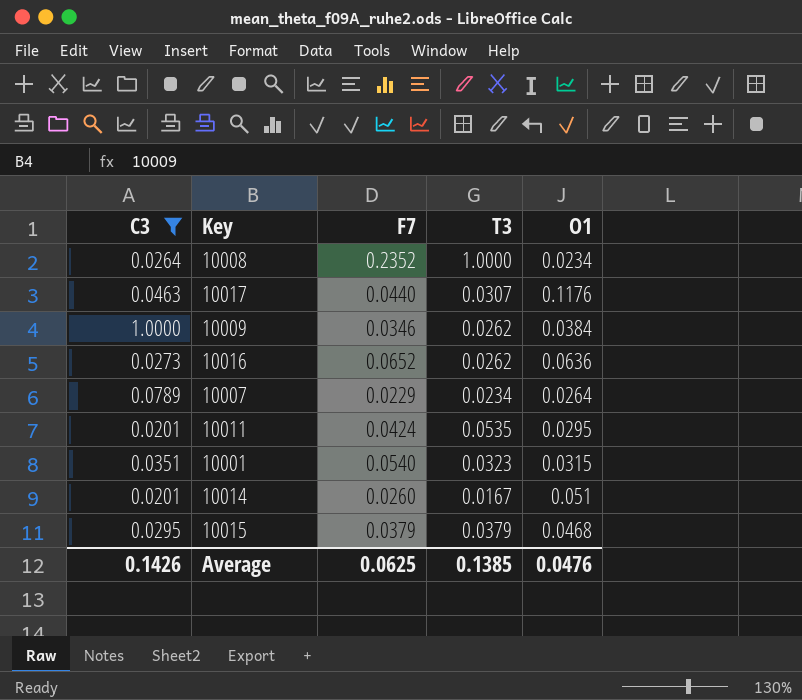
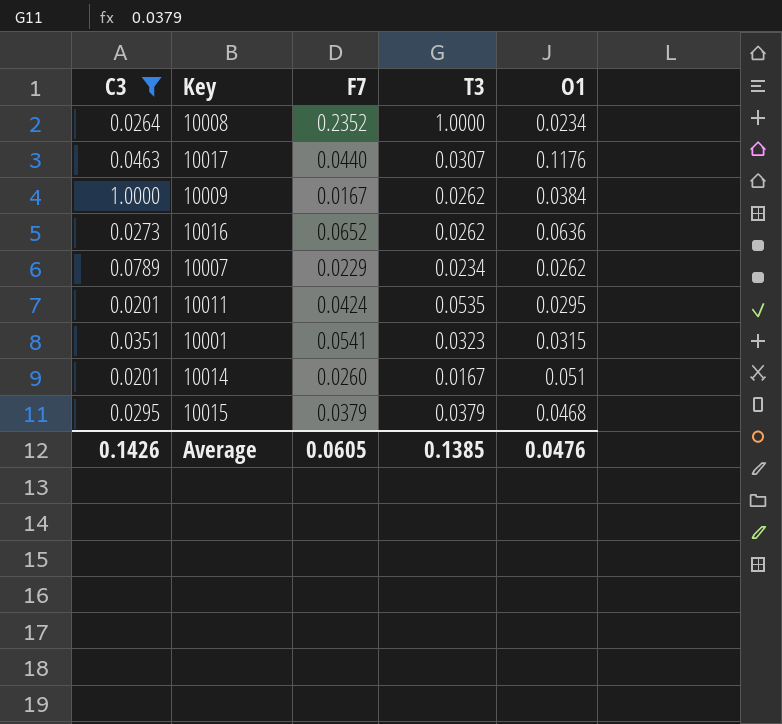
10009 | F7: 0.0346 -> 0.0167
10007 | O1: 0.0264 -> 0.0262
10001 | F7: 0.0540 -> 0.0541
Average | F7: 0.0625 -> 0.0605

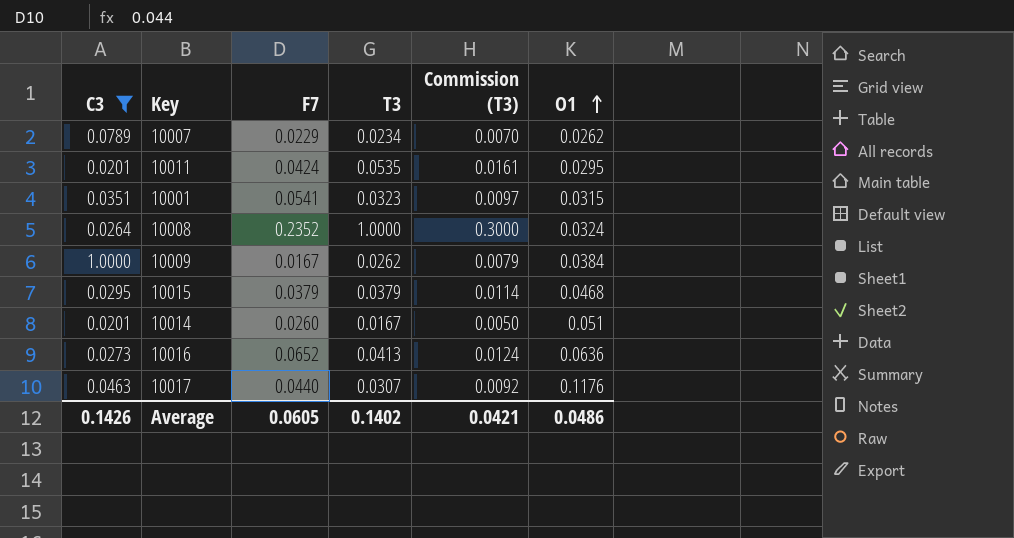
row order: none -> O1 ascending
column Commission (T3) | formula: none -> [T3] * 0.3
10008 | O1: 0.0234 -> 0.0324
10016 | T3: 0.0262 -> 0.0413
Average | T3: 0.1385 -> 0.1402
Average | O1: 0.0476 -> 0.0486

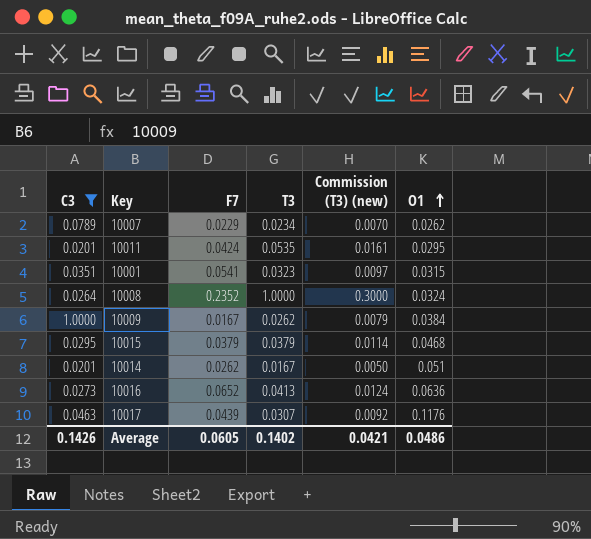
column name: Commission (T3) -> Commission (T3) (new)
10014 | F7: 0.0260 -> 0.0262
10017 | F7: 0.0440 -> 0.0439

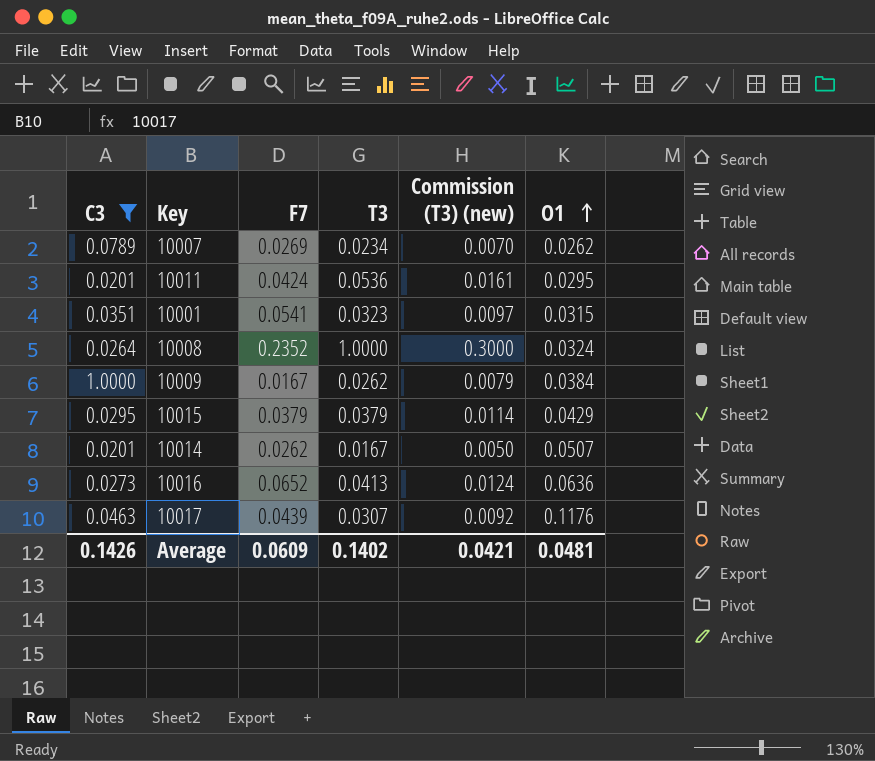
10007 | F7: 0.0229 -> 0.0269
10011 | T3: 0.0535 -> 0.0536
10015 | O1: 0.0468 -> 0.0429
10014 | O1: 0.051 -> 0.0507
Average | F7: 0.0605 -> 0.0609
Average | O1: 0.0486 -> 0.0481

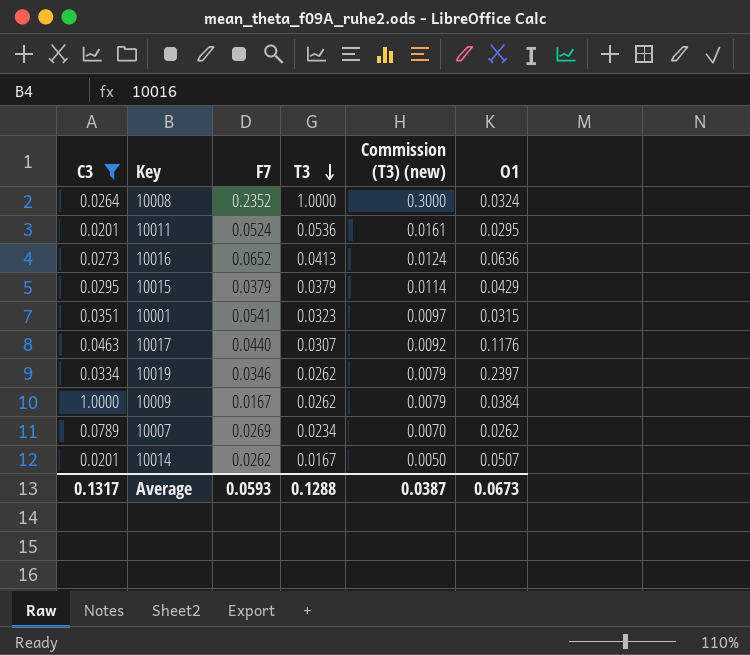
row order: O1 ascending -> T3 descending
10011 | F7: 0.0424 -> 0.0524
10017 | F7: 0.0439 -> 0.0440
row 10019: none -> 0.0334 | 0.0346 | 0.0262 | 0.0079 | 0.2397
Average | C3: 0.1426 -> 0.1317
Average | F7: 0.0609 -> 0.0593
Average | T3: 0.1402 -> 0.1288
Average | Commission (T3) (new): 0.0421 -> 0.0387
Average | O1: 0.0481 -> 0.0673

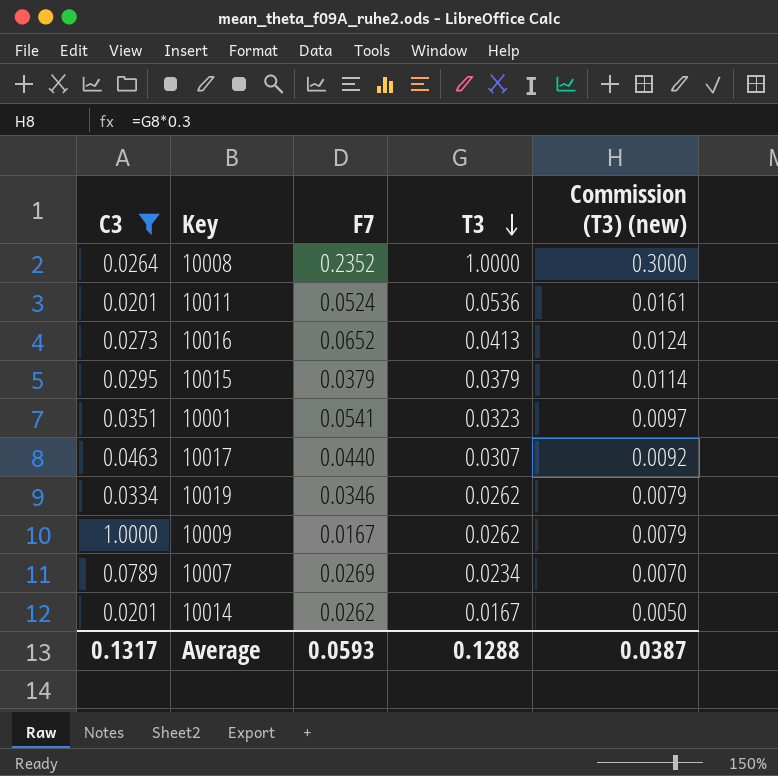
column O1 | position: 6 -> none

